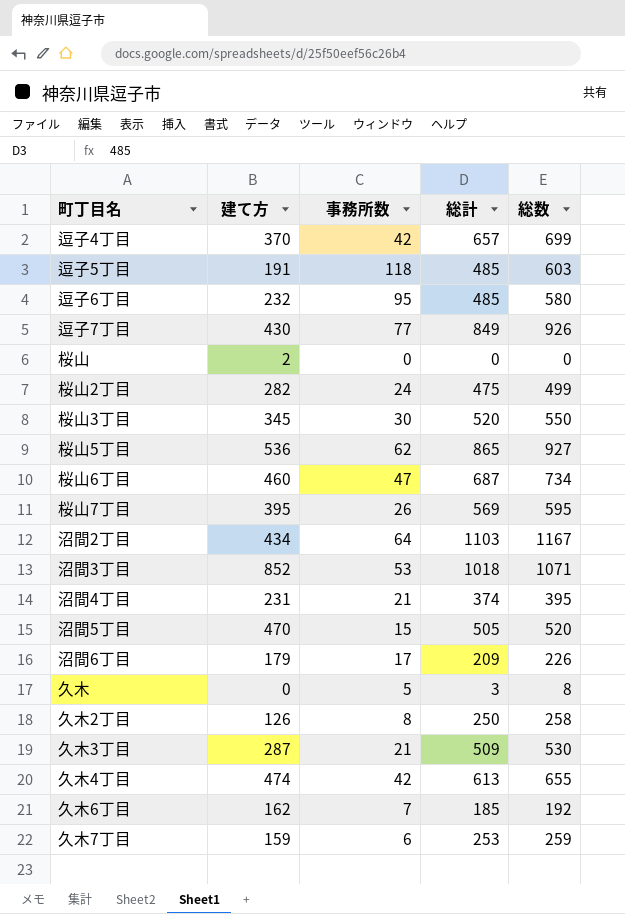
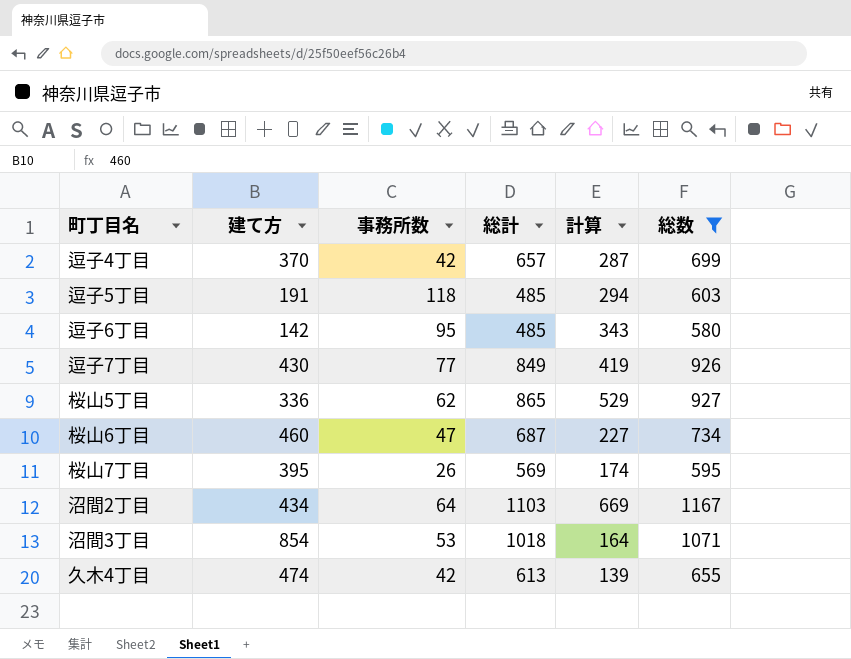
filter: none -> 総数 >= 580
column 計算 | formula: none -> [総計] - [建て方]
逗子6丁目 | 建て方: 232 -> 142
桜山5丁目 | 建て方: 536 -> 336
沼間3丁目 | 建て方: 852 -> 854

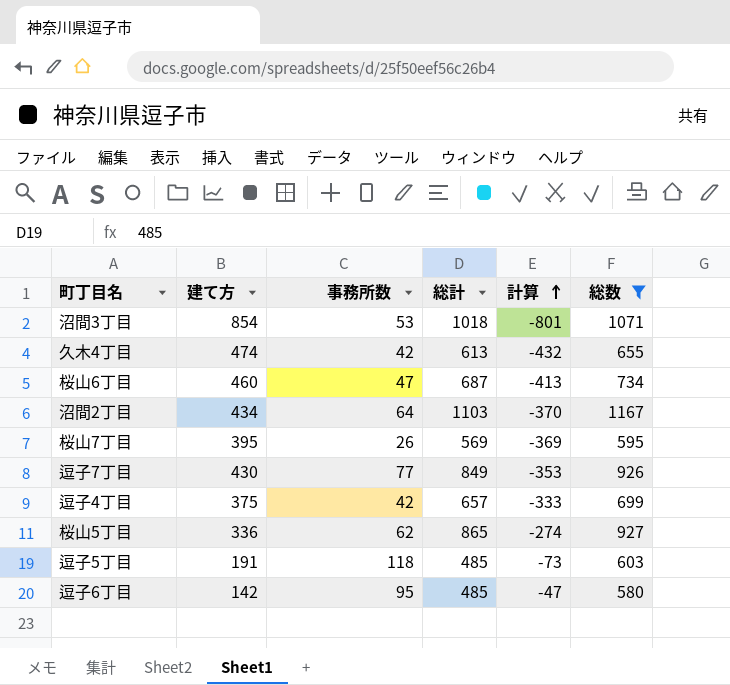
row order: none -> 計算 ascending
column 計算 | formula: [総計] - [建て方] -> [事務所数] - [建て方]
逗子4丁目 | 建て方: 370 -> 375

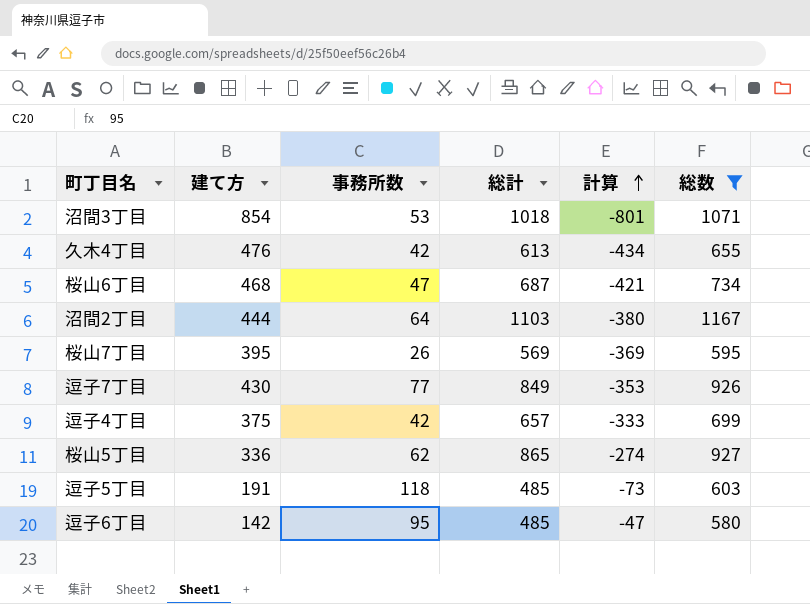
久木4丁目 | 建て方: 474 -> 476
久木4丁目 | 計算: -432 -> -434
桜山6丁目 | 建て方: 460 -> 468
桜山6丁目 | 計算: -413 -> -421
沼間2丁目 | 建て方: 434 -> 444
沼間2丁目 | 計算: -370 -> -380

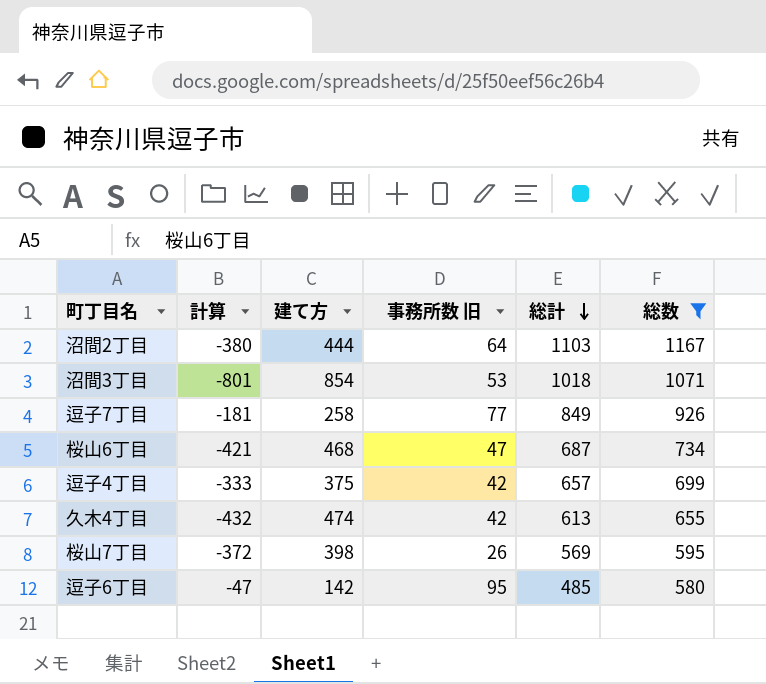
row order: 計算 ascending -> 総計 descending
column 計算 | position: 5 -> 2
column name: 事務所数 -> 事務所数 旧
row 桜山5丁目: 336 | 62 | 865 | -274 | 927 -> none
row 逗子5丁目: 191 | 118 | 485 | -73 | 603 -> none
逗子7丁目 | 計算: -353 -> -181
逗子7丁目 | 建て方: 430 -> 258
久木4丁目 | 計算: -434 -> -432
久木4丁目 | 建て方: 476 -> 474
桜山7丁目 | 計算: -369 -> -372
桜山7丁目 | 建て方: 395 -> 398

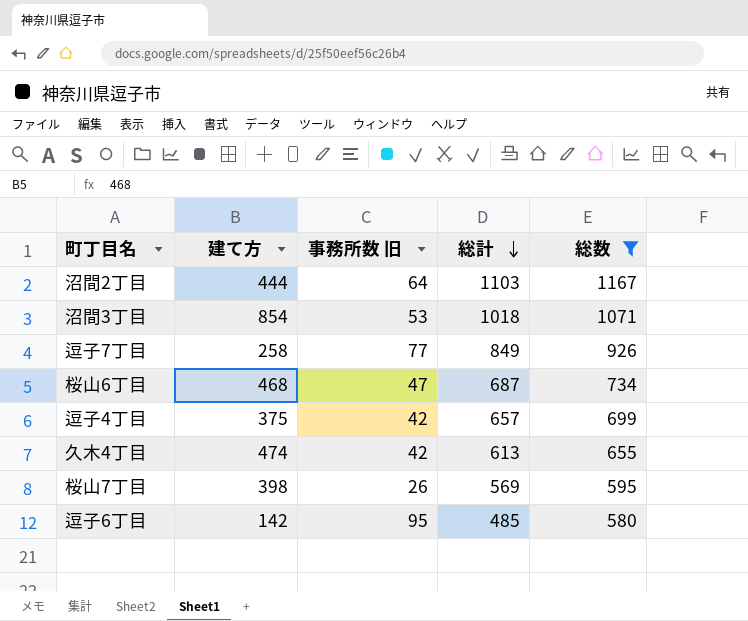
column 計算 | formula: [事務所数 旧] - [建て方] -> none

